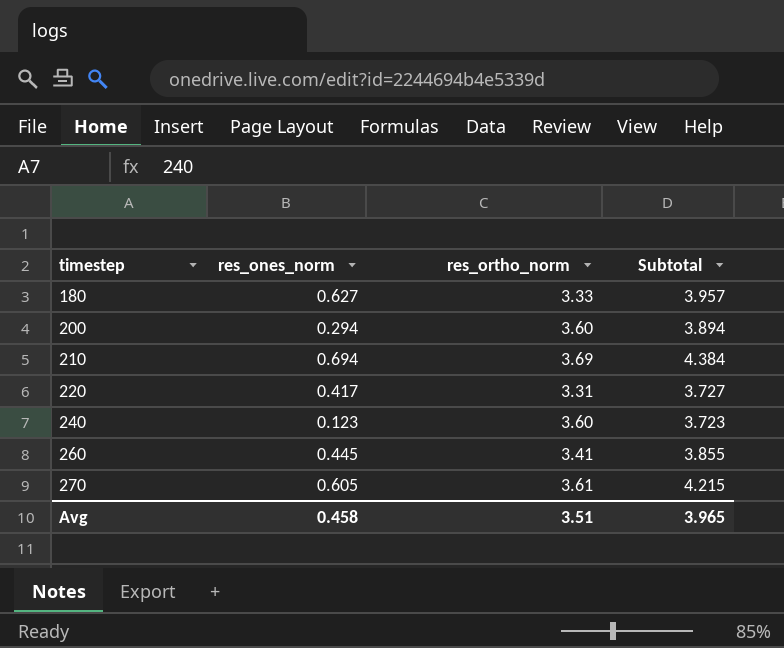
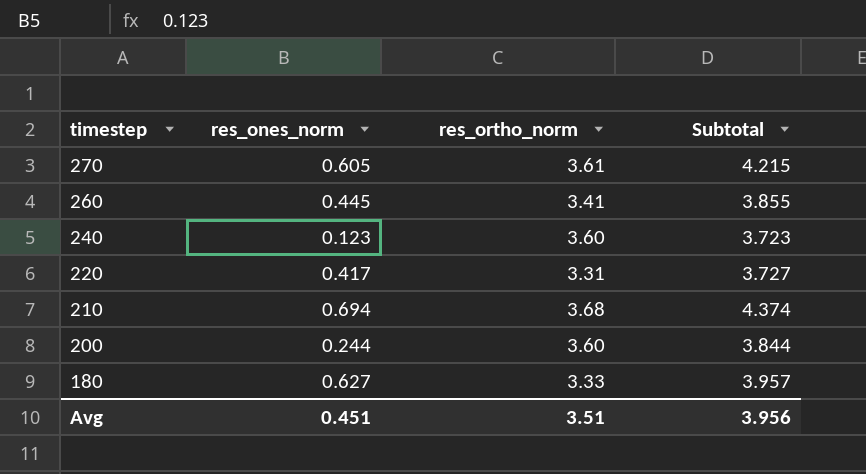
row order: timestep ascending -> timestep descending
210 | res_ortho_norm: 3.69 -> 3.68
210 | Subtotal: 4.384 -> 4.374
200 | res_ones_norm: 0.294 -> 0.244
200 | Subtotal: 3.894 -> 3.844
Avg | res_ones_norm: 0.458 -> 0.451
Avg | Subtotal: 3.965 -> 3.956

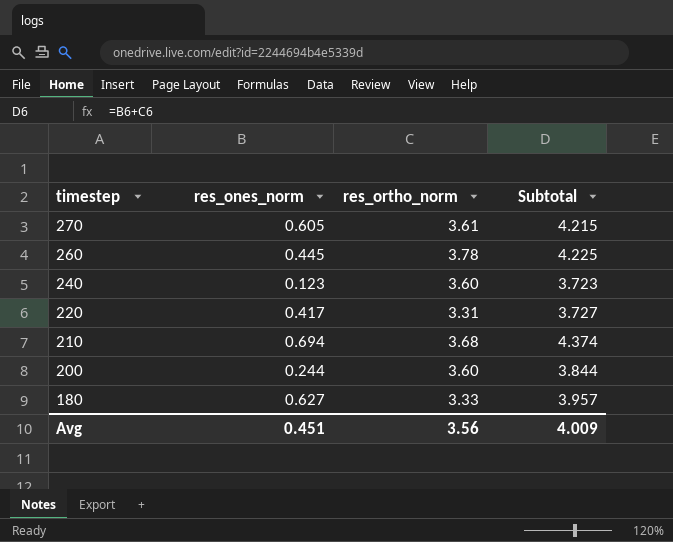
260 | res_ortho_norm: 3.41 -> 3.78
260 | Subtotal: 3.855 -> 4.225
Avg | res_ortho_norm: 3.51 -> 3.56
Avg | Subtotal: 3.956 -> 4.009

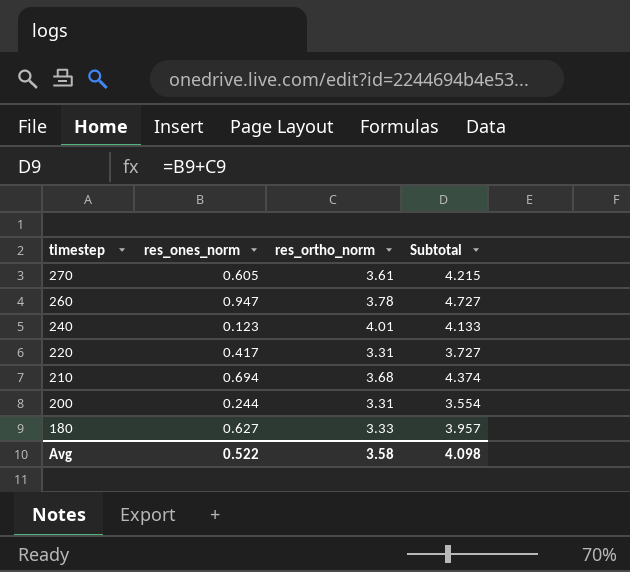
260 | res_ones_norm: 0.445 -> 0.947
260 | Subtotal: 4.225 -> 4.727
240 | res_ortho_norm: 3.60 -> 4.01
240 | Subtotal: 3.723 -> 4.133
200 | res_ortho_norm: 3.60 -> 3.31
200 | Subtotal: 3.844 -> 3.554
Avg | res_ones_norm: 0.451 -> 0.522
Avg | res_ortho_norm: 3.56 -> 3.58
Avg | Subtotal: 4.009 -> 4.098

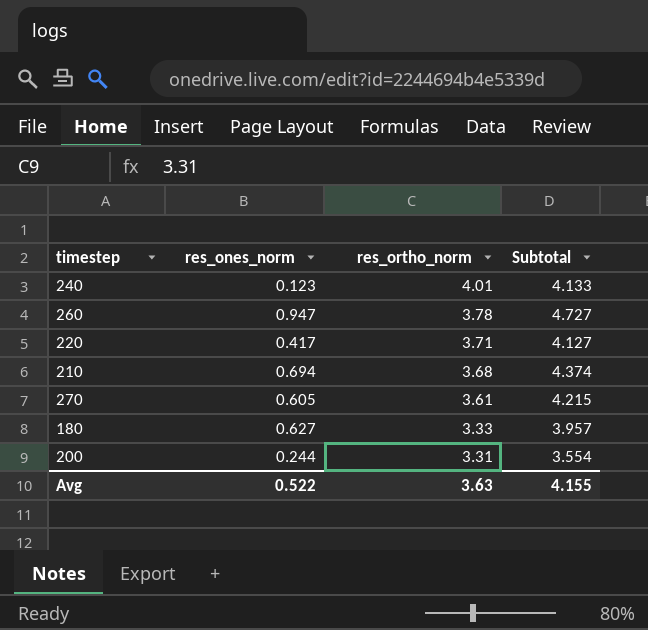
row order: timestep descending -> res_ortho_norm descending
220 | res_ortho_norm: 3.31 -> 3.71
220 | Subtotal: 3.727 -> 4.127
Avg | res_ortho_norm: 3.58 -> 3.63
Avg | Subtotal: 4.098 -> 4.155

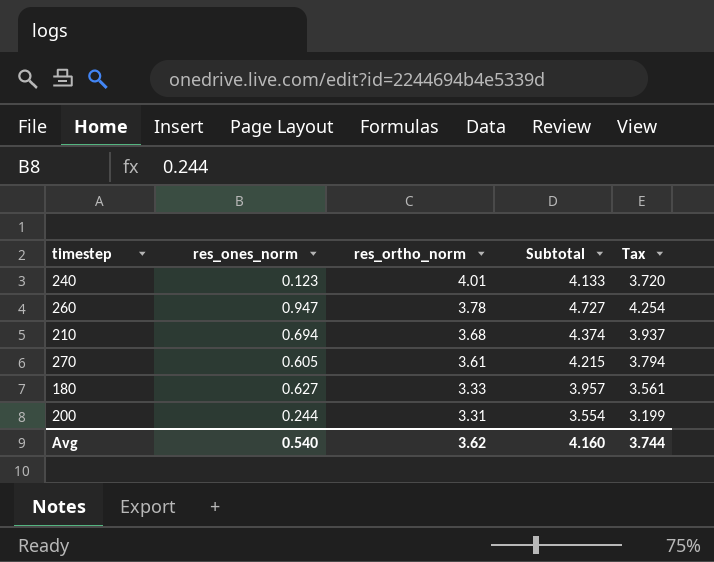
column Tax | formula: none -> [Subtotal] * 0.9
row 220: 0.417 | 3.71 | 4.127 -> none
Avg | res_ones_norm: 0.522 -> 0.540
Avg | res_ortho_norm: 3.63 -> 3.62
Avg | Subtotal: 4.155 -> 4.160

